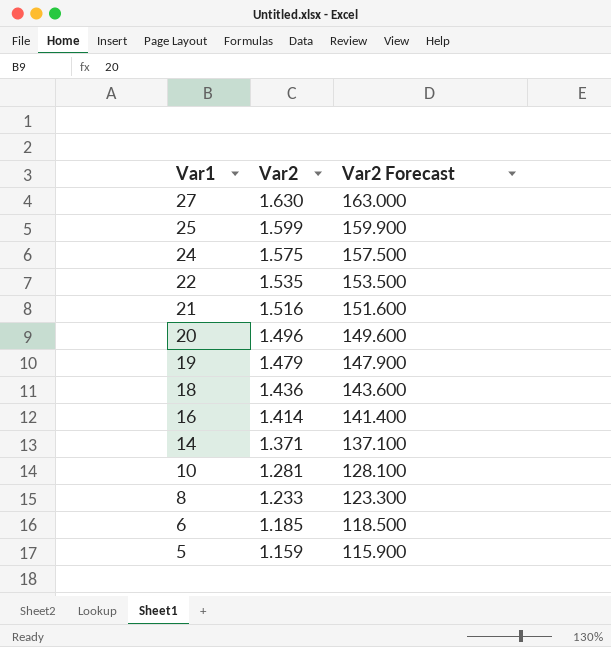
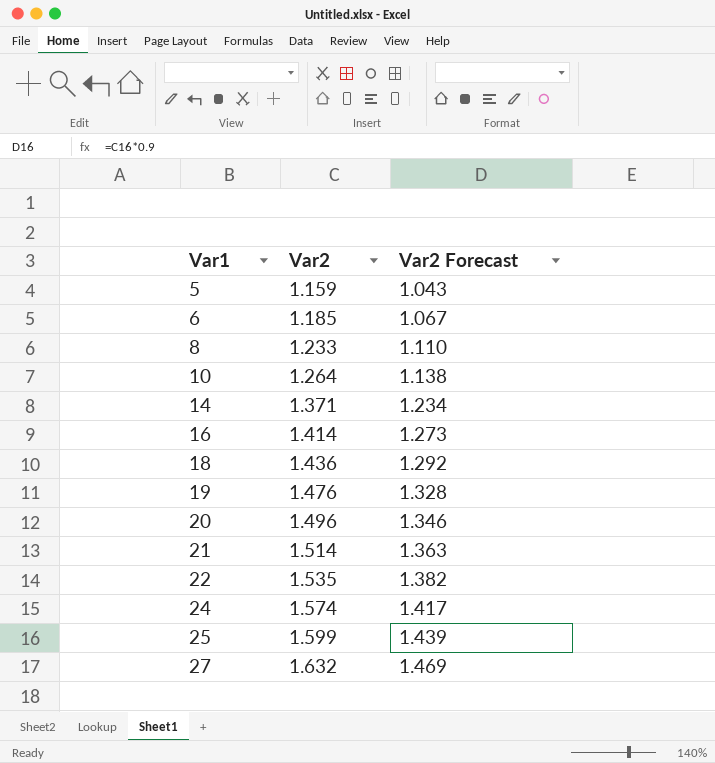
row order: Var1 descending -> Var1 ascending
column Var2 Forecast | formula: [Var2] * 100 -> [Var2] * 0.9
10 | Var2: 1.281 -> 1.264
19 | Var2: 1.479 -> 1.476
21 | Var2: 1.516 -> 1.514
24 | Var2: 1.575 -> 1.574
27 | Var2: 1.630 -> 1.632

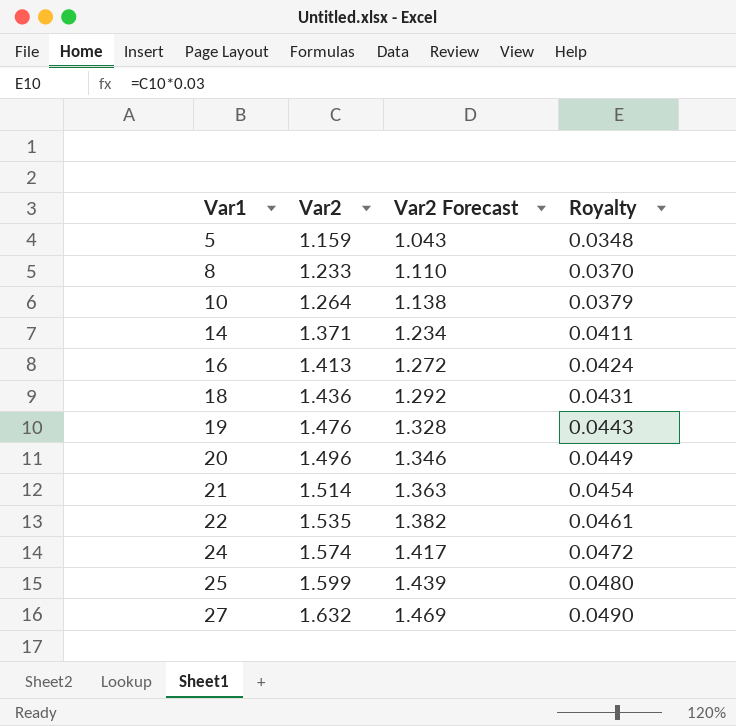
column Royalty | formula: none -> [Var2] * 0.03
row 6: 1.185 | 1.067 -> none
16 | Var2: 1.414 -> 1.413
16 | Var2 Forecast: 1.273 -> 1.272

